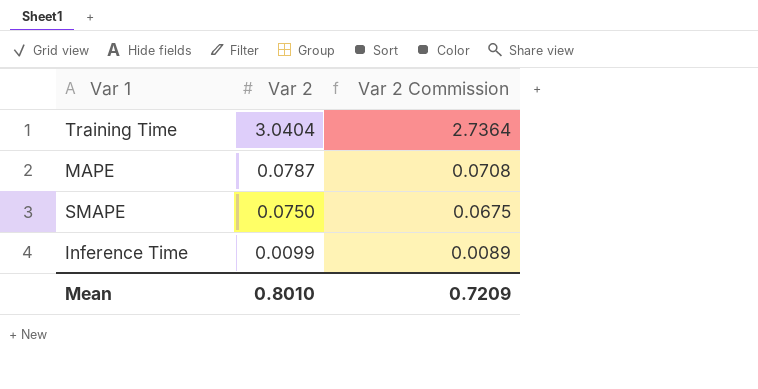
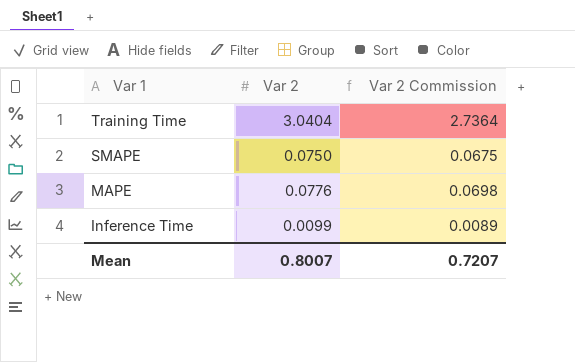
row order: Var 2 descending -> Var 1 descending
MAPE | Var 2: 0.0787 -> 0.0776
MAPE | Var 2 Commission: 0.0708 -> 0.0698
Mean | Var 2: 0.8010 -> 0.8007
Mean | Var 2 Commission: 0.7209 -> 0.7207

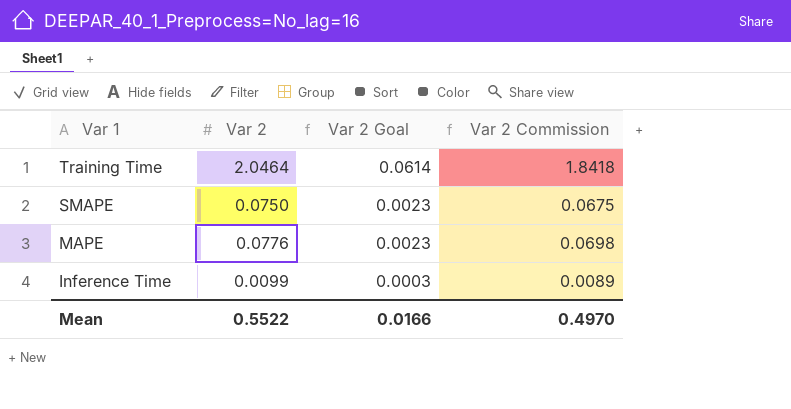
column Var 2 Goal | formula: none -> [Var 2] * 0.03
Training Time | Var 2: 3.0404 -> 2.0464
Training Time | Var 2 Commission: 2.7364 -> 1.8418
Mean | Var 2: 0.8007 -> 0.5522
Mean | Var 2 Commission: 0.7207 -> 0.4970

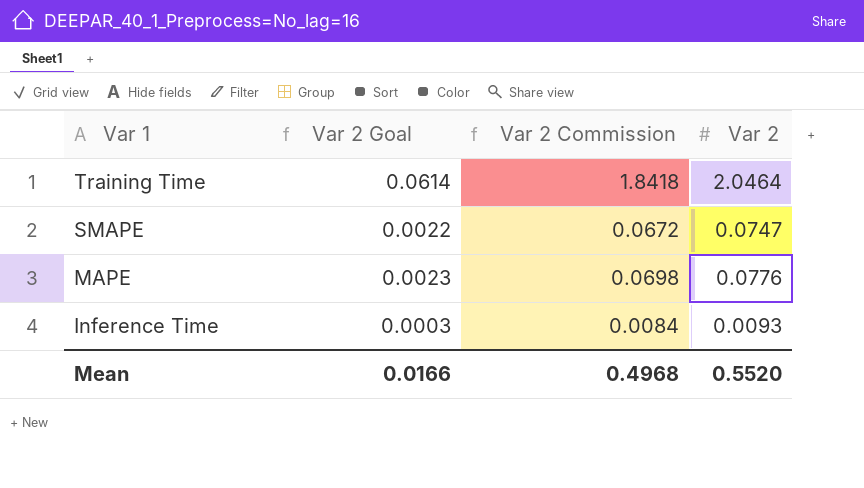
column Var 2 | position: 2 -> 4
SMAPE | Var 2 Goal: 0.0023 -> 0.0022
SMAPE | Var 2 Commission: 0.0675 -> 0.0672
SMAPE | Var 2: 0.0750 -> 0.0747
Inference Time | Var 2 Commission: 0.0089 -> 0.0084
Inference Time | Var 2: 0.0099 -> 0.0093
Mean | Var 2 Commission: 0.4970 -> 0.4968
Mean | Var 2: 0.5522 -> 0.5520

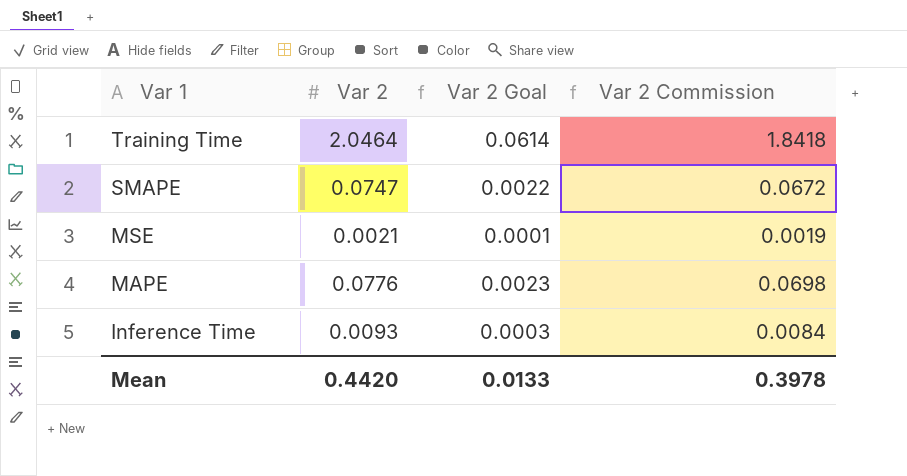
column Var 2 | position: 4 -> 2
row MSE: none -> 0.0021 | 0.0001 | 0.0019
Mean | Var 2: 0.5520 -> 0.4420
Mean | Var 2 Goal: 0.0166 -> 0.0133
Mean | Var 2 Commission: 0.4968 -> 0.3978

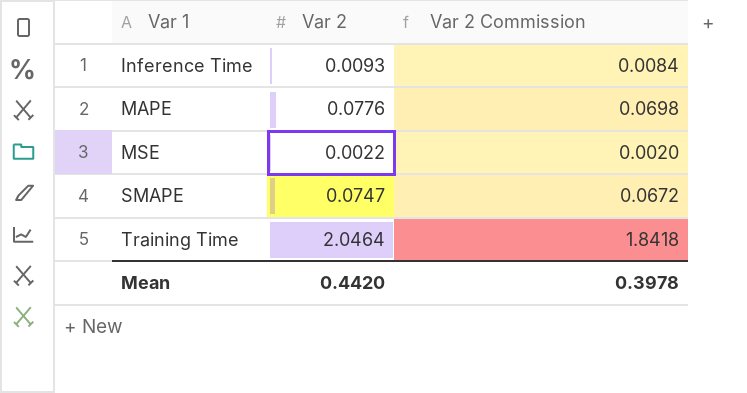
row order: Var 1 descending -> Var 1 ascending
column Var 2 Goal | formula: [Var 2] * 0.03 -> none
MSE | Var 2: 0.0021 -> 0.0022
MSE | Var 2 Commission: 0.0019 -> 0.0020

